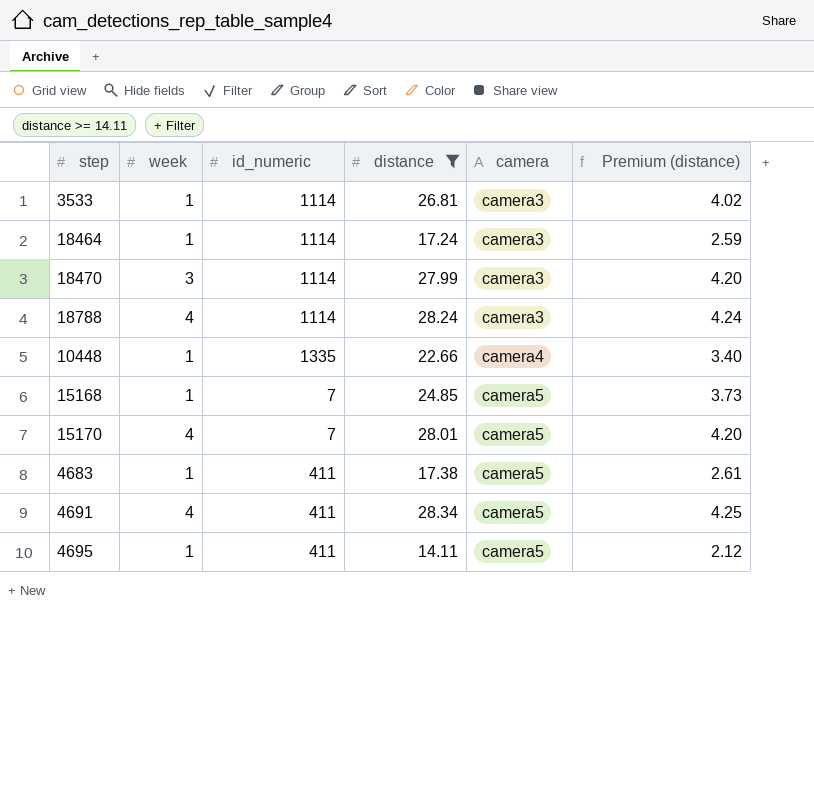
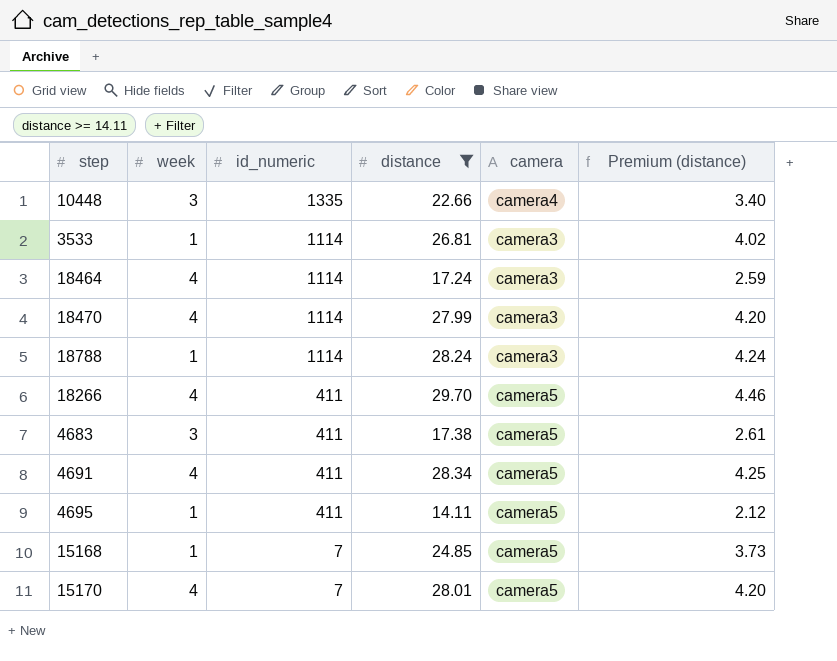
row order: camera ascending -> id_numeric descending
10448 | week: 1 -> 3
18464 | week: 1 -> 4
18470 | week: 3 -> 4
18788 | week: 4 -> 1
row 18266: none -> 4 | 411 | 29.70 | camera5 | 4.46
4683 | week: 1 -> 3

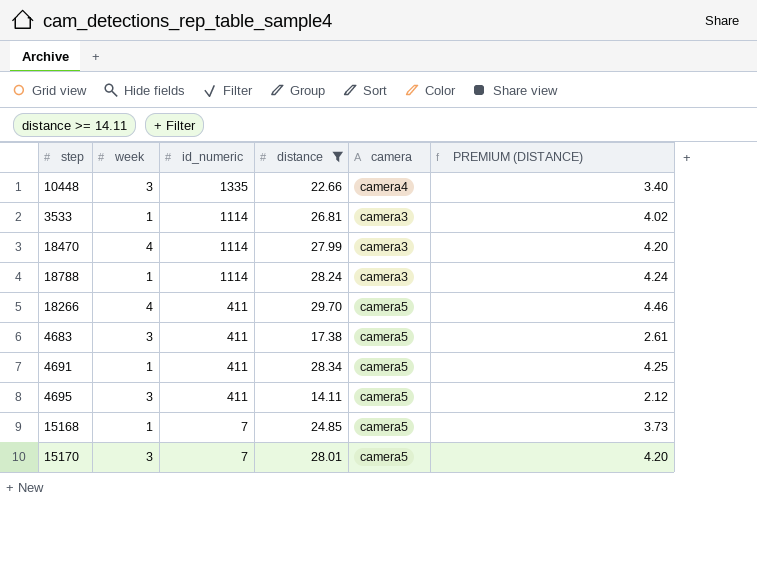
column name: Premium (distance) -> PREMIUM (DISTANCE)
row 18464: 4 | 1114 | 17.24 | camera3 | 2.59 -> none
4691 | week: 4 -> 1
4695 | week: 1 -> 3
15170 | week: 4 -> 3

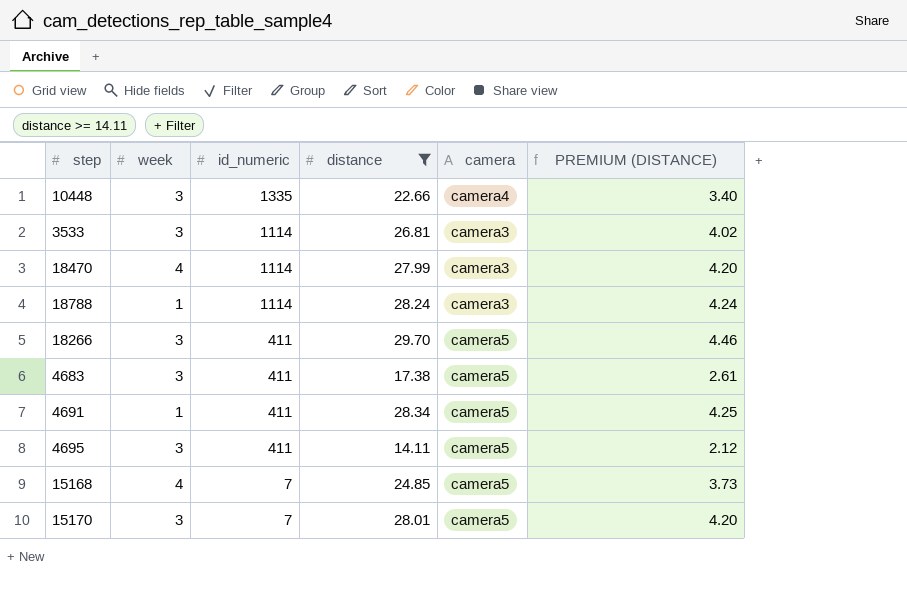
3533 | week: 1 -> 3
18266 | week: 4 -> 3
15168 | week: 1 -> 4

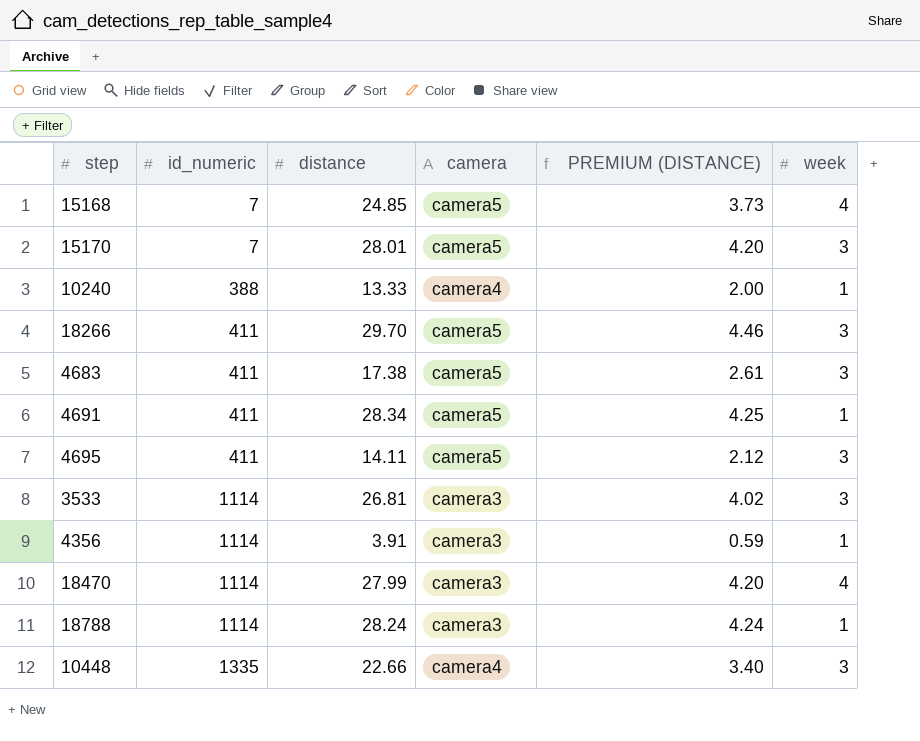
filter: distance >= 14.11 -> none
row order: id_numeric descending -> id_numeric ascending
column week | position: 2 -> 6

